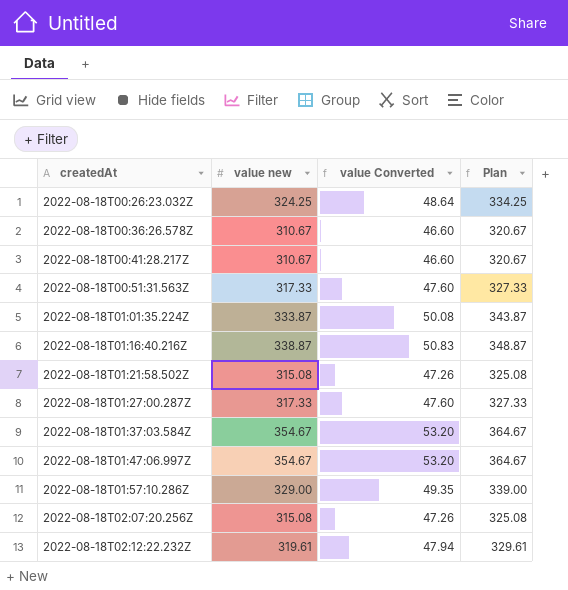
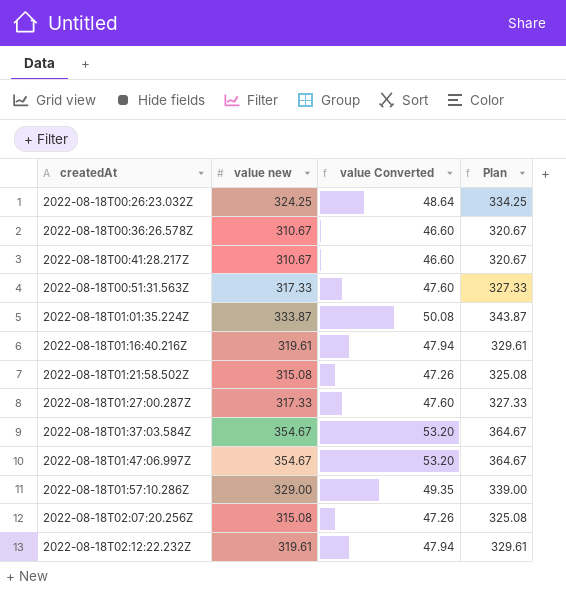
2022-08-18T01:16:40.216Z | value new: 338.87 -> 319.61
2022-08-18T01:16:40.216Z | value Converted: 50.83 -> 47.94
2022-08-18T01:16:40.216Z | Plan: 348.87 -> 329.61

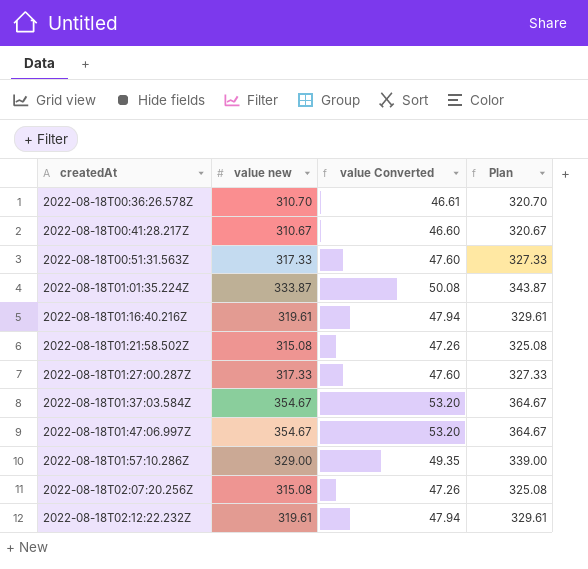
row 2022-08-18T00:26:23.032Z: 324.25 | 48.64 | 334.25 -> none
2022-08-18T00:36:26.578Z | value new: 310.67 -> 310.70
2022-08-18T00:36:26.578Z | value Converted: 46.60 -> 46.61
2022-08-18T00:36:26.578Z | Plan: 320.67 -> 320.70

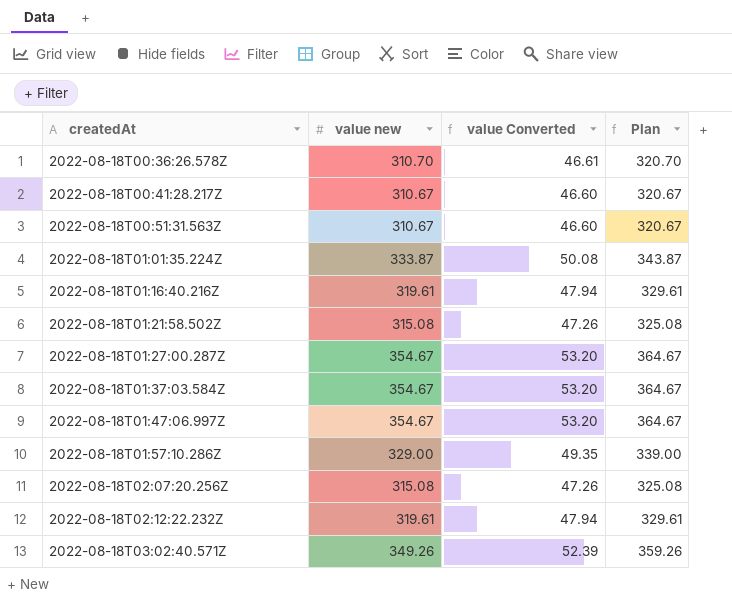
2022-08-18T00:51:31.563Z | value new: 317.33 -> 310.67
2022-08-18T00:51:31.563Z | value Converted: 47.60 -> 46.60
2022-08-18T00:51:31.563Z | Plan: 327.33 -> 320.67
2022-08-18T01:27:00.287Z | value new: 317.33 -> 354.67
2022-08-18T01:27:00.287Z | value Converted: 47.60 -> 53.20
2022-08-18T01:27:00.287Z | Plan: 327.33 -> 364.67
row 2022-08-18T03:02:40.571Z: none -> 349.26 | 52.39 | 359.26

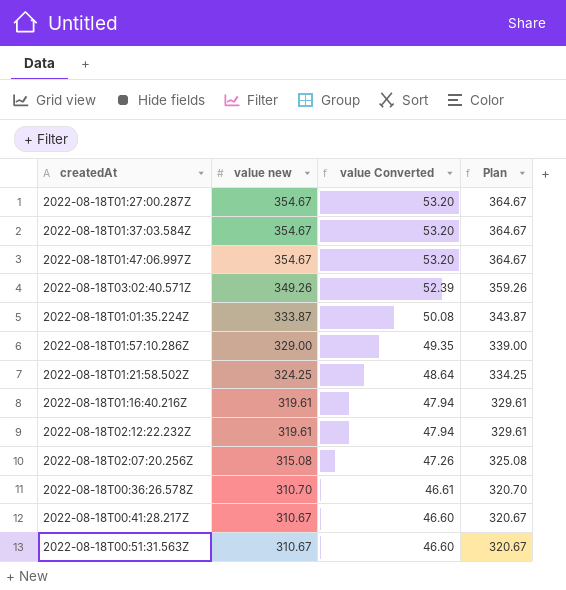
row order: createdAt ascending -> value new descending
2022-08-18T01:21:58.502Z | value new: 315.08 -> 324.25
2022-08-18T01:21:58.502Z | value Converted: 47.26 -> 48.64
2022-08-18T01:21:58.502Z | Plan: 325.08 -> 334.25

